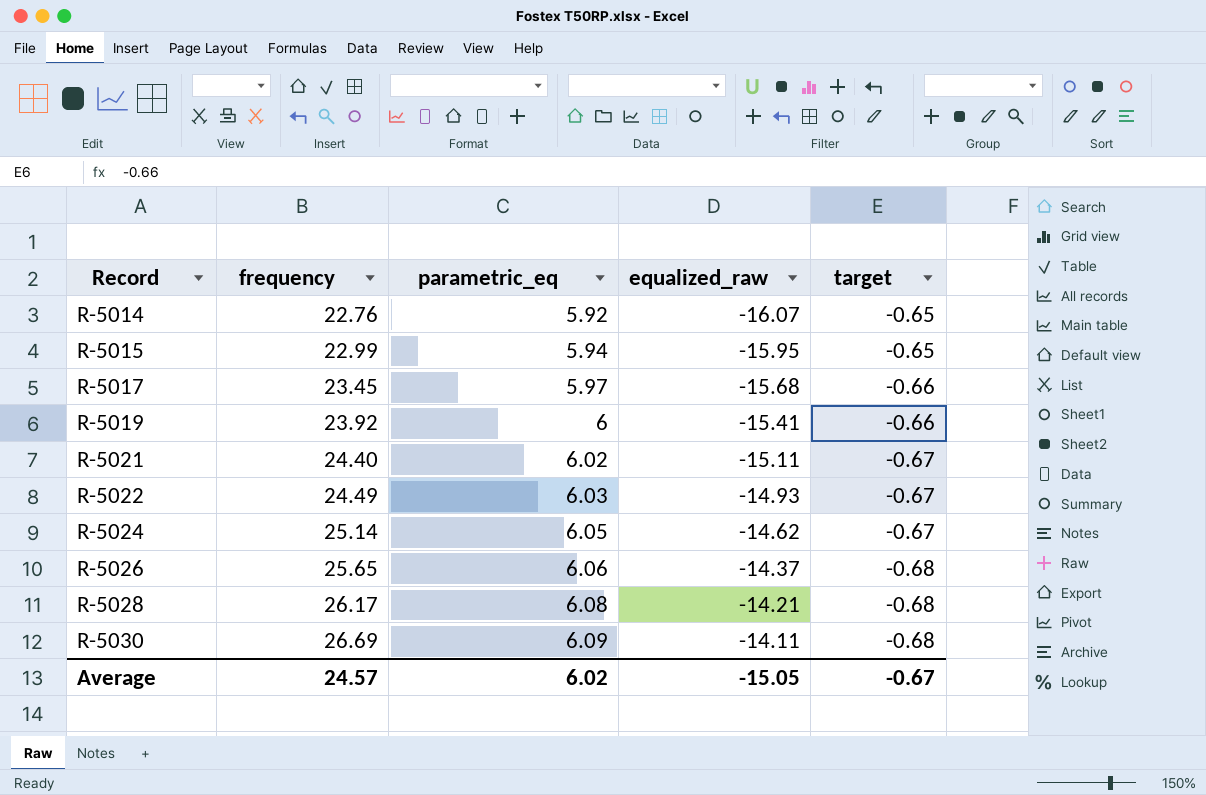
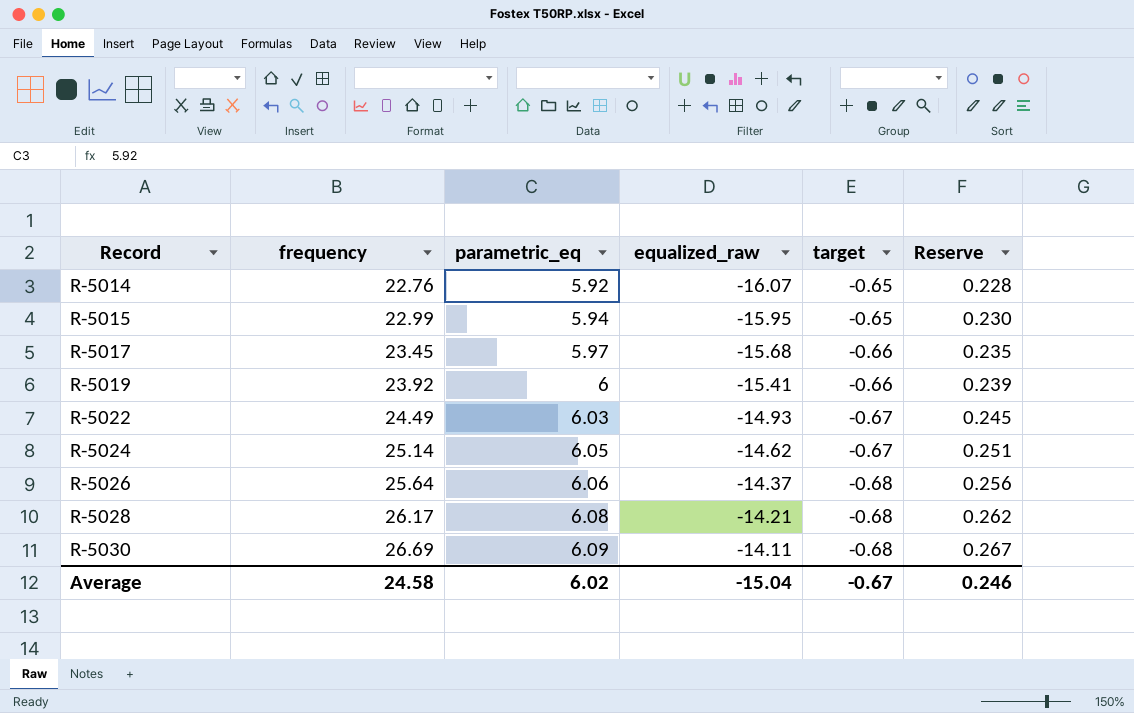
column Reserve | formula: none -> [frequency] * 0.01
row R-5021: 24.40 | 6.02 | -15.11 | -0.67 -> none
R-5026 | frequency: 25.65 -> 25.64
Average | frequency: 24.57 -> 24.58
Average | equalized_raw: -15.05 -> -15.04

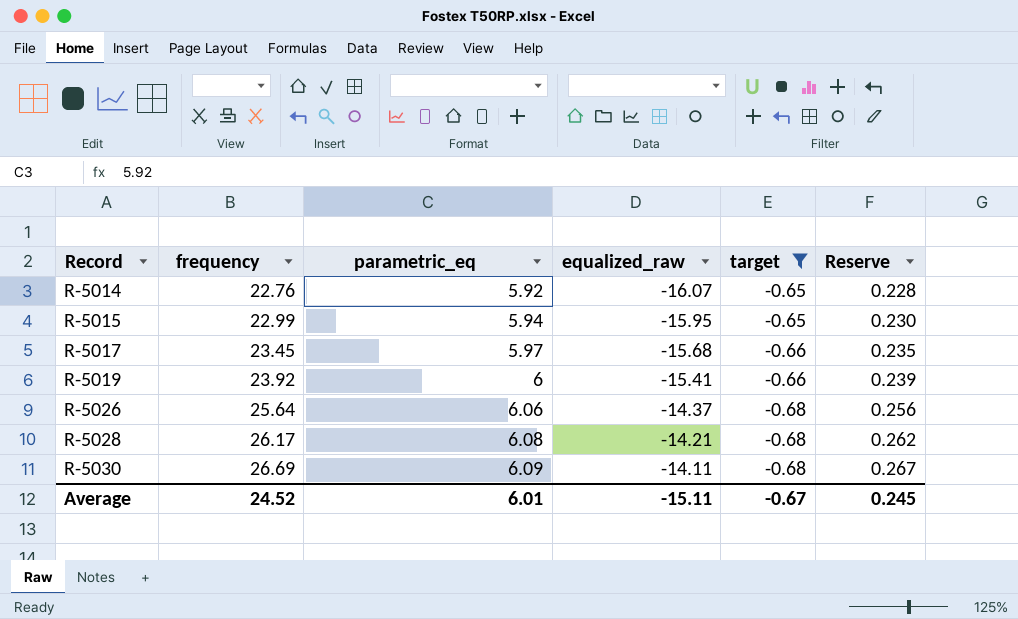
filter: none -> target != -0.67
Average | frequency: 24.58 -> 24.52
Average | parametric_eq: 6.02 -> 6.01
Average | equalized_raw: -15.04 -> -15.11
Average | Reserve: 0.246 -> 0.245

